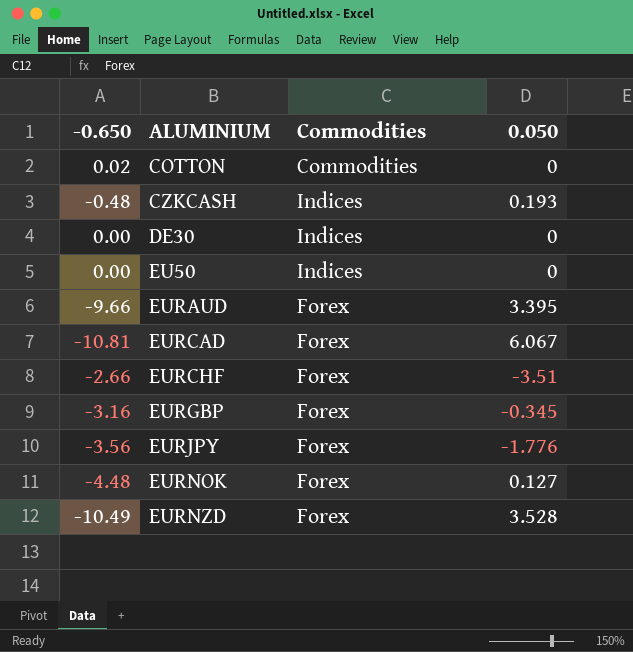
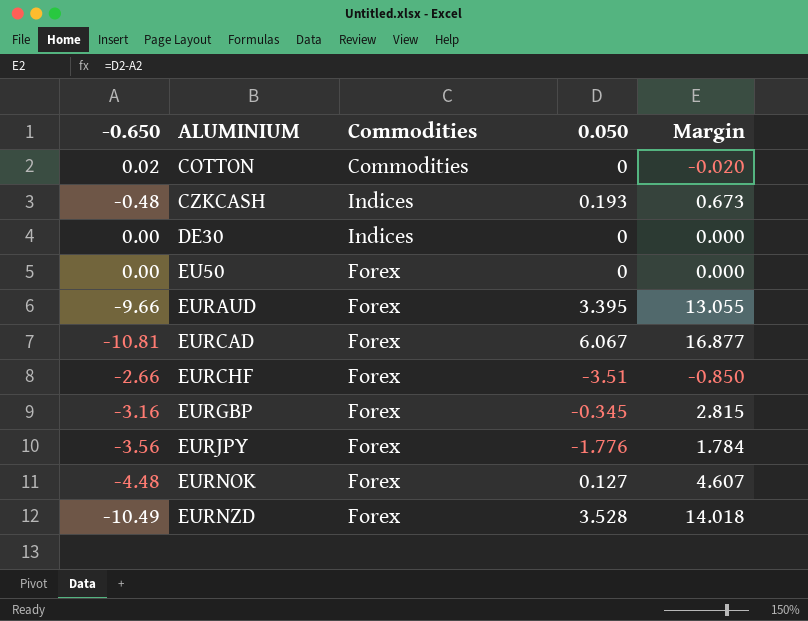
column Margin | formula: none -> [0.050] - [-0.650]
EU50 | Commodities: Indices -> Forex

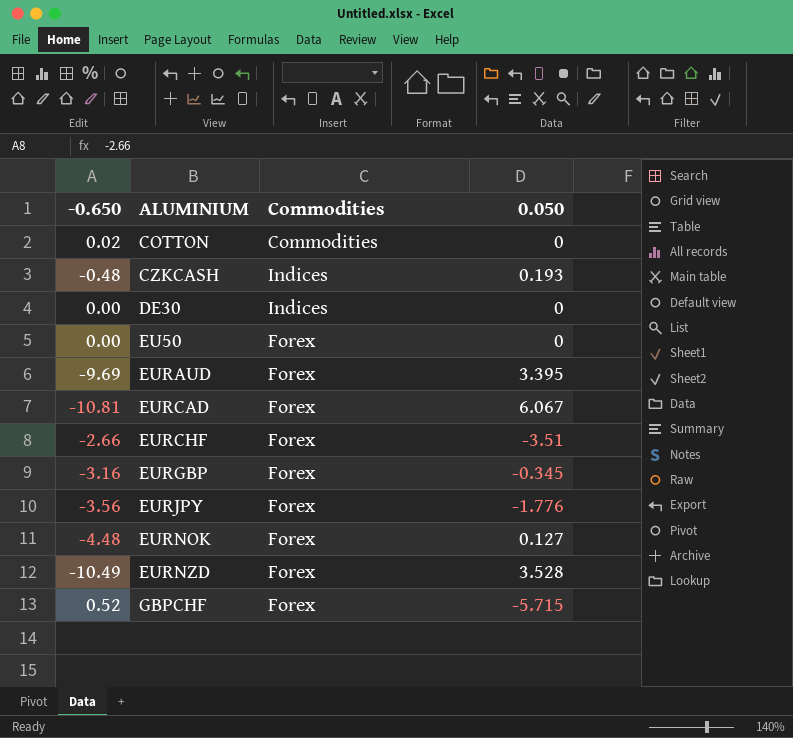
column Margin | formula: [0.050] - [-0.650] -> none
EURAUD | -0.650: -9.66 -> -9.69
row GBPCHF: none -> 0.52 | Forex | -5.715

